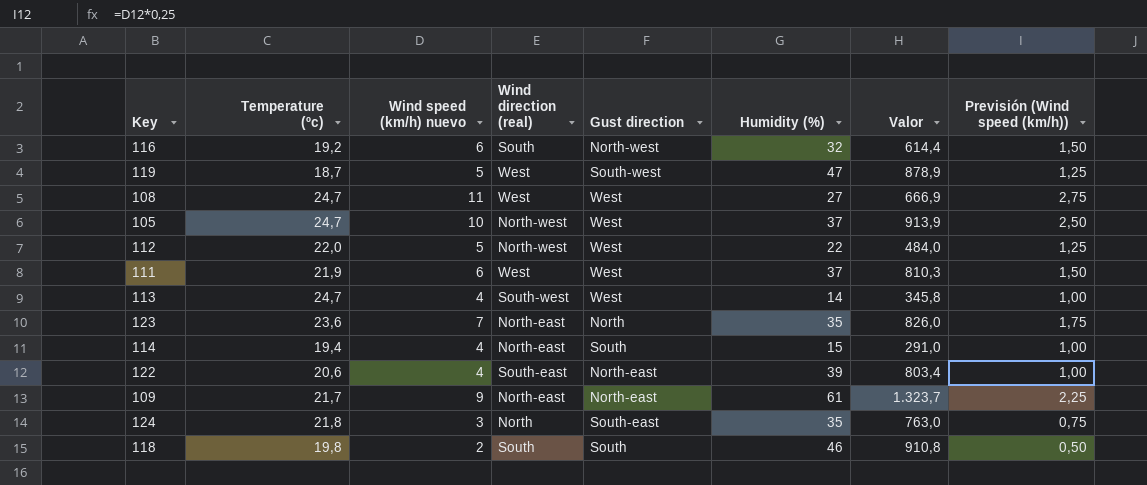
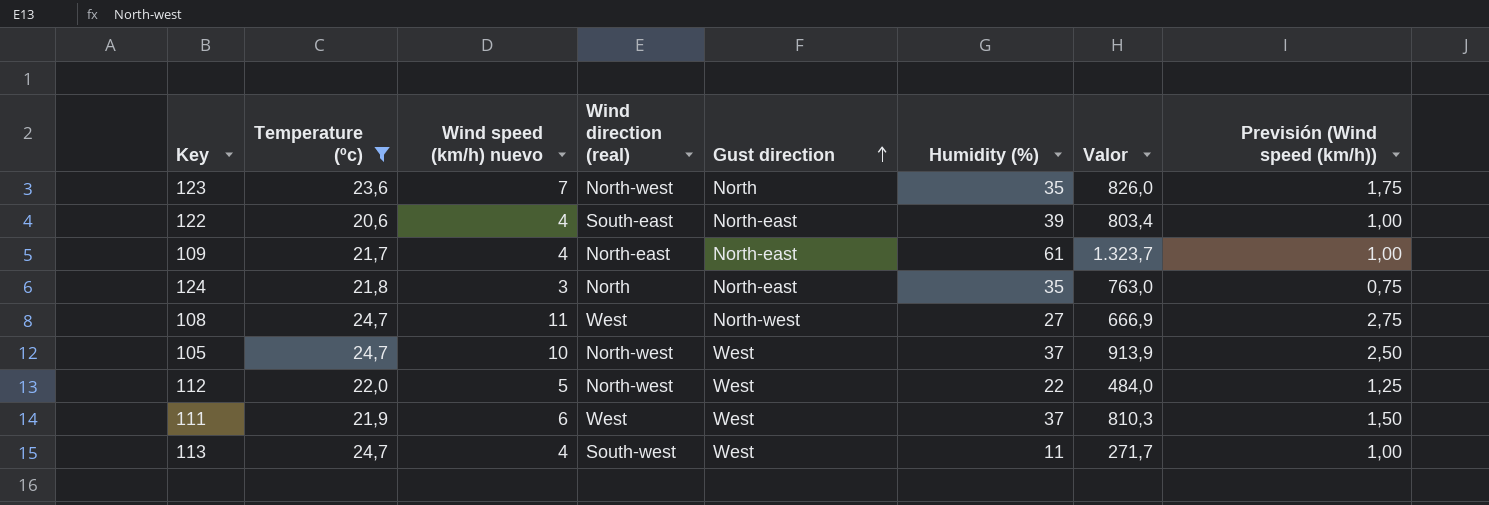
filter: none -> Temperature (ºc) >= 20,6
row order: none -> Gust direction ascending
123 | Wind direction (real): North-east -> North-west
109 | Wind speed (km/h) nuevo: 9 -> 4
109 | Previsión (Wind speed (km/h)): 2,25 -> 1,00
124 | Gust direction: South-east -> North-east
108 | Gust direction: West -> North-west
113 | Humidity (%): 14 -> 11
113 | Valor: 345,8 -> 271,7

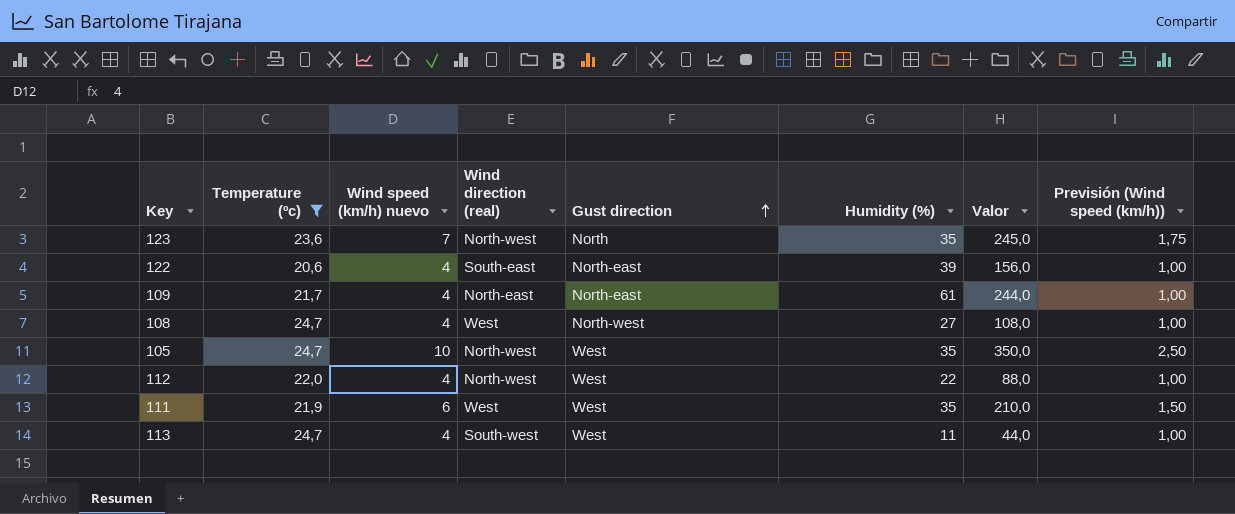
column Valor | formula: [Temperature (ºc)] * [Humidity (%)] -> [Wind speed (km/h) nuevo] * [Humidity (%)]
row 124: 21,8 | 3 | North | North-east | 35 | 763,0 | 0,75 -> none
108 | Wind speed (km/h) nuevo: 11 -> 4
108 | Previsión (Wind speed (km/h)): 2,75 -> 1,00
105 | Humidity (%): 37 -> 35
112 | Wind speed (km/h) nuevo: 5 -> 4
112 | Previsión (Wind speed (km/h)): 1,25 -> 1,00
111 | Humidity (%): 37 -> 35

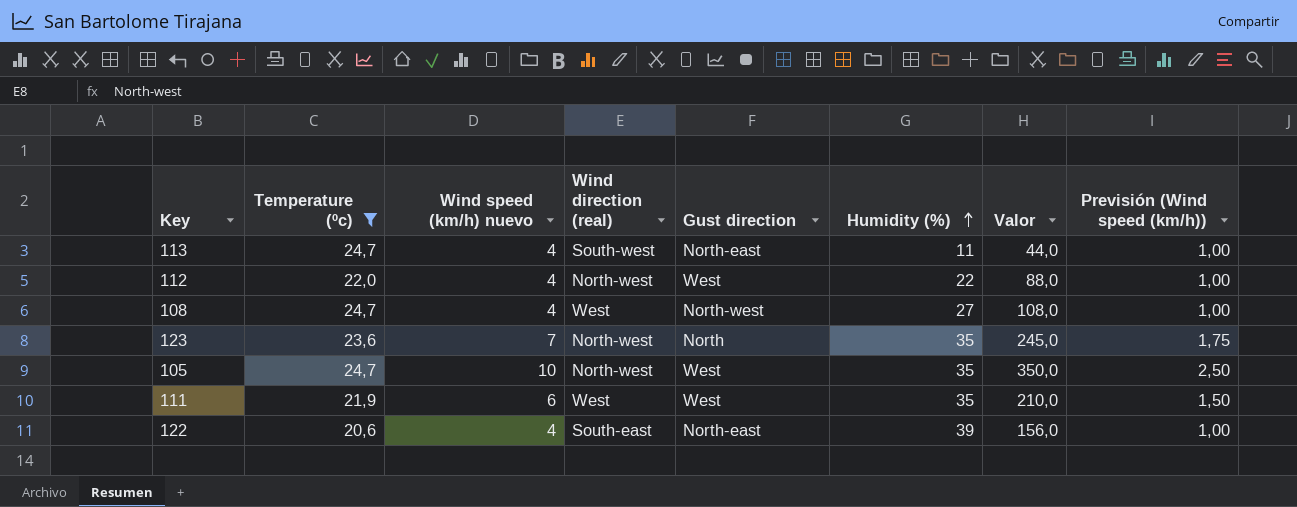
row order: Gust direction ascending -> Humidity (%) ascending
row 109: 21,7 | 4 | North-east | North-east | 61 | 244,0 | 1,00 -> none
113 | Gust direction: West -> North-east

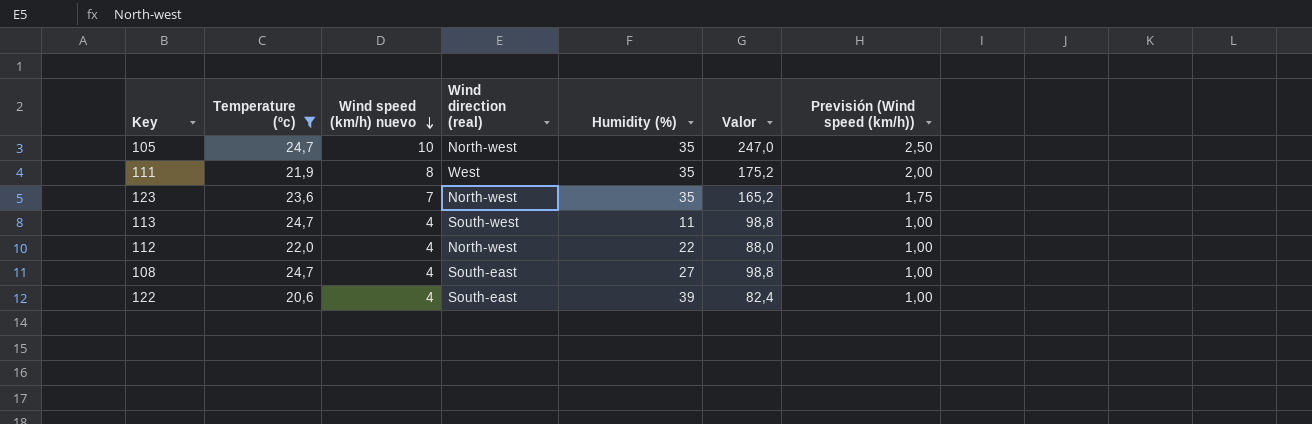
row order: Humidity (%) ascending -> Wind speed (km/h) nuevo descending
column Gust direction | position: 5 -> none
column Valor | formula: [Wind speed (km/h) nuevo] * [Humidity (%)] -> [Temperature (ºc)] * [Wind speed (km/h) nuevo]
111 | Wind speed (km/h) nuevo: 6 -> 8
111 | Previsión (Wind speed (km/h)): 1,50 -> 2,00
108 | Wind direction (real): West -> South-east

